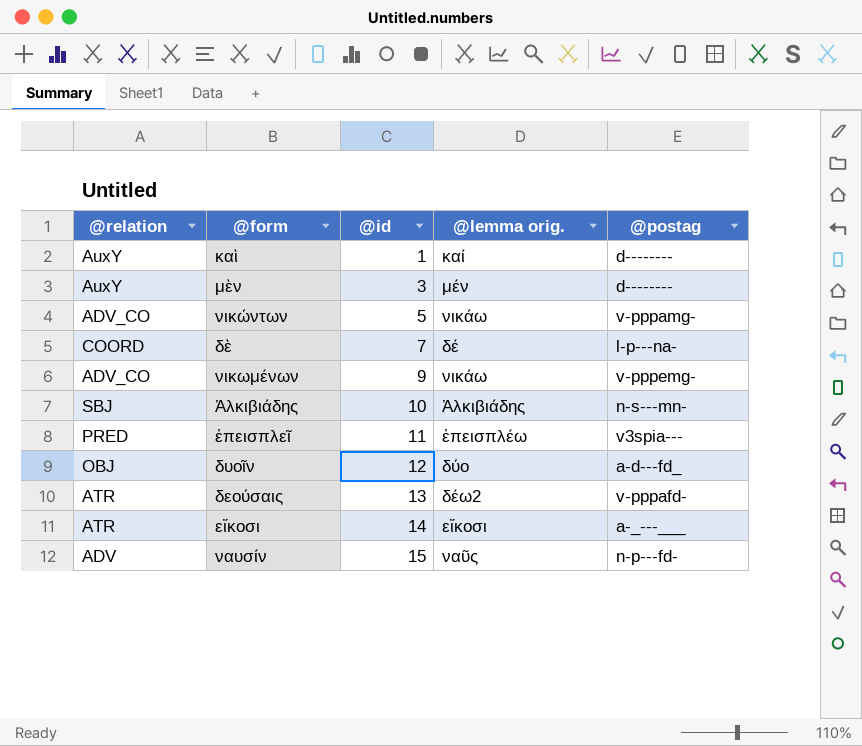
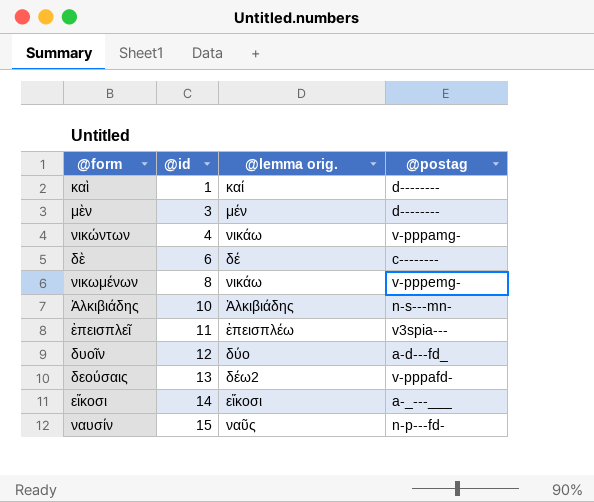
column @relation | position: 1 -> none
νικώντων | @id: 5 -> 4
δὲ | @id: 7 -> 6
δὲ | @postag: l-p---na- -> c--------
νικωμένων | @id: 9 -> 8

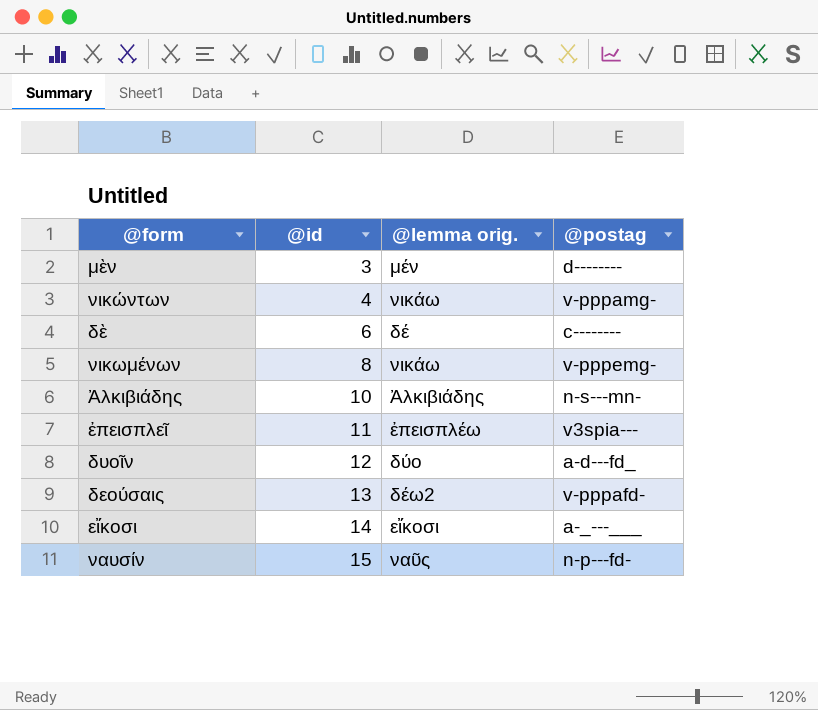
row καὶ: 1 | καί | d-------- -> none

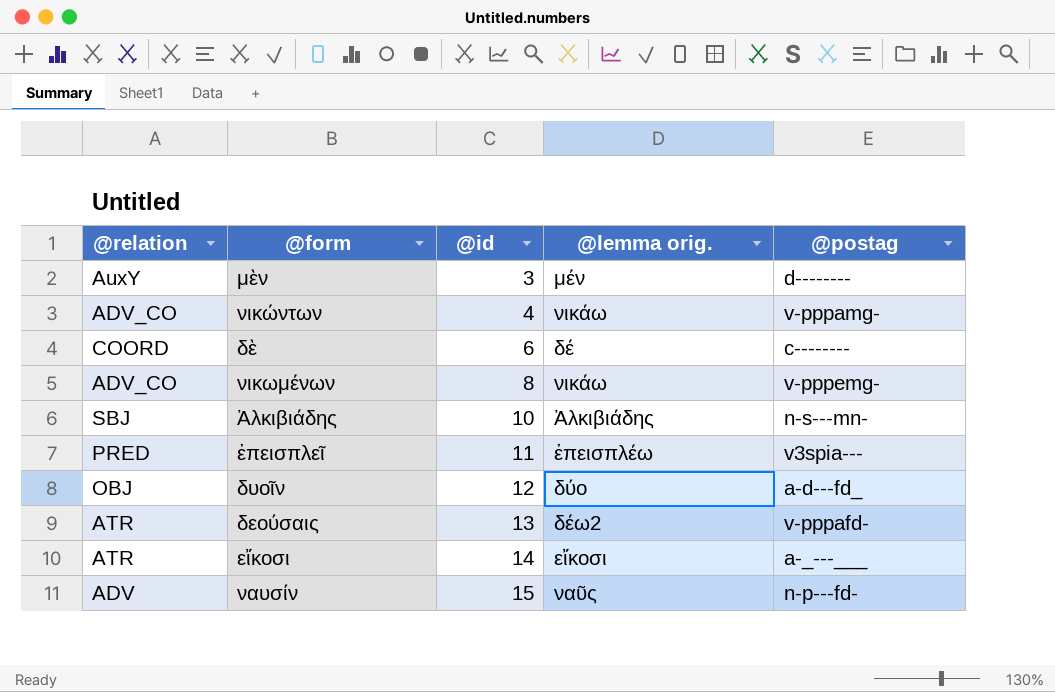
column @relation | position: none -> 1

